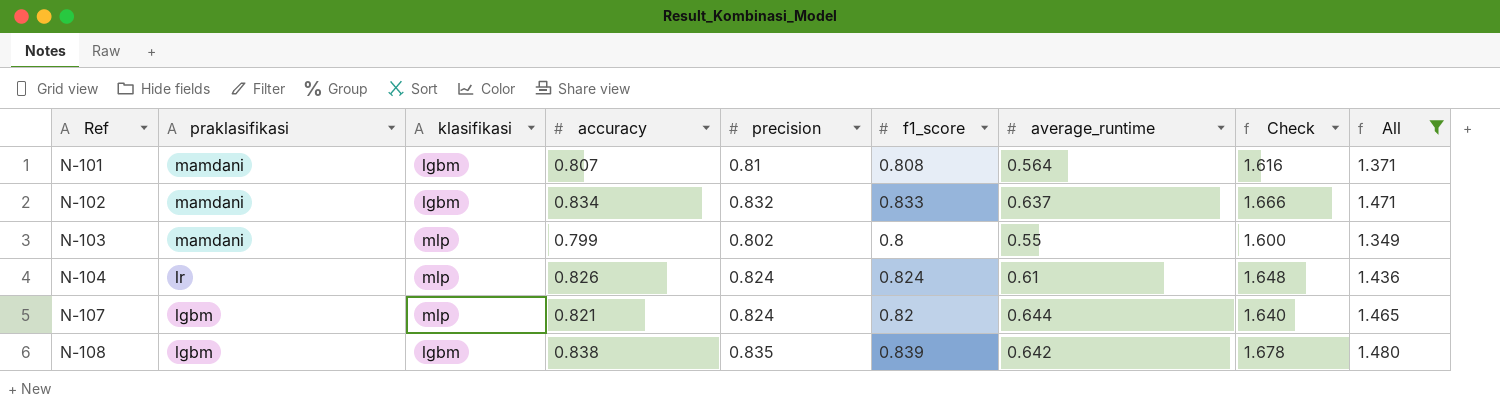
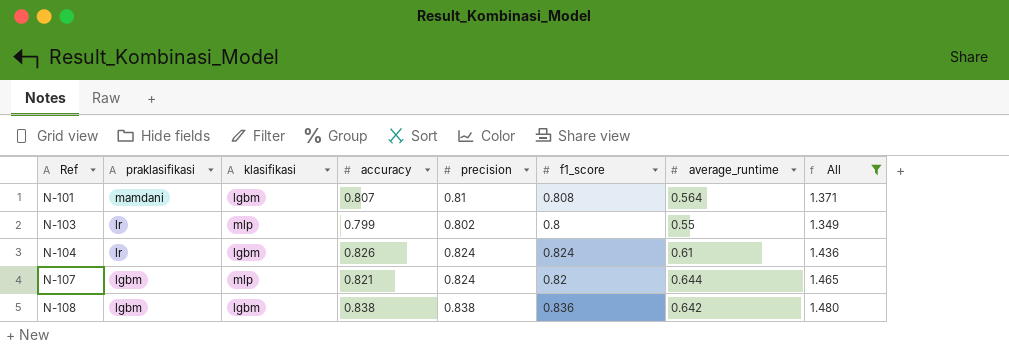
column Check | formula: [f1_score] * 2 -> none
row N-102: mamdani | lgbm | 0.834 | 0.832 | 0.833 | 0.637 | 1.666 | 1.471 -> none
N-103 | praklasifikasi: mamdani -> lr
N-104 | klasifikasi: mlp -> lgbm
N-108 | precision: 0.835 -> 0.838
N-108 | f1_score: 0.839 -> 0.836

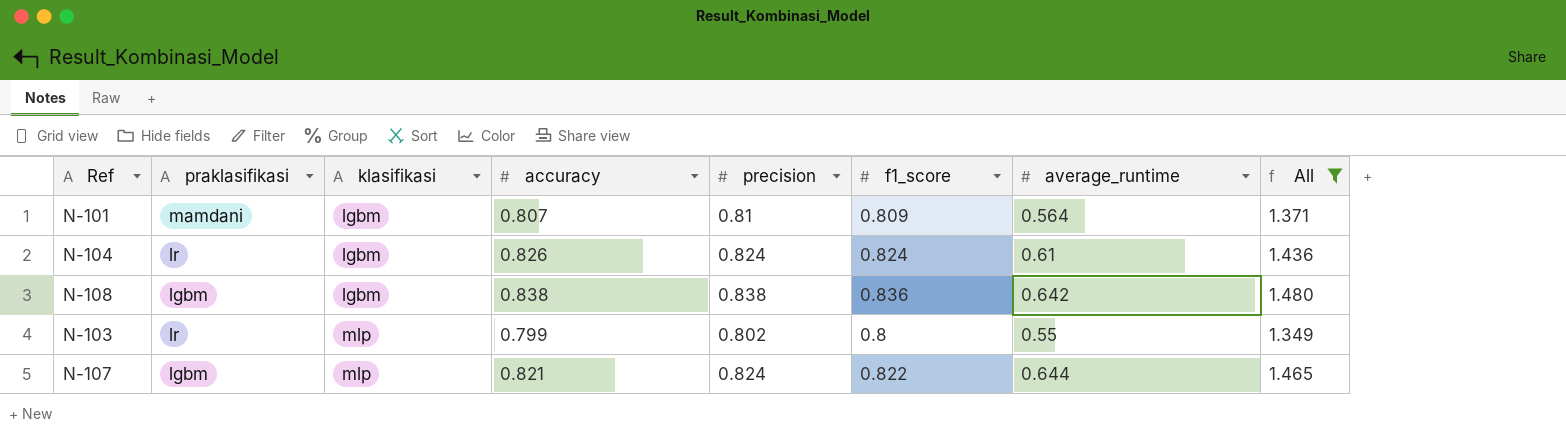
row order: Ref ascending -> klasifikasi ascending
N-101 | f1_score: 0.808 -> 0.809
N-107 | f1_score: 0.82 -> 0.822

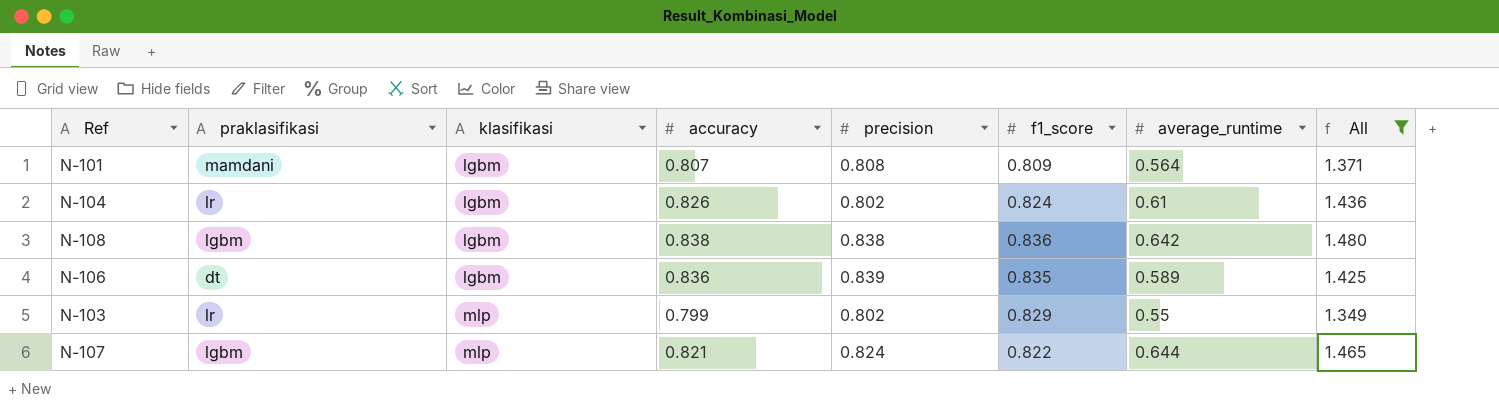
N-101 | precision: 0.81 -> 0.808
N-104 | precision: 0.824 -> 0.802
row N-106: none -> dt | lgbm | 0.836 | 0.839 | 0.835 | 0.589 | 1.425
N-103 | f1_score: 0.8 -> 0.829

